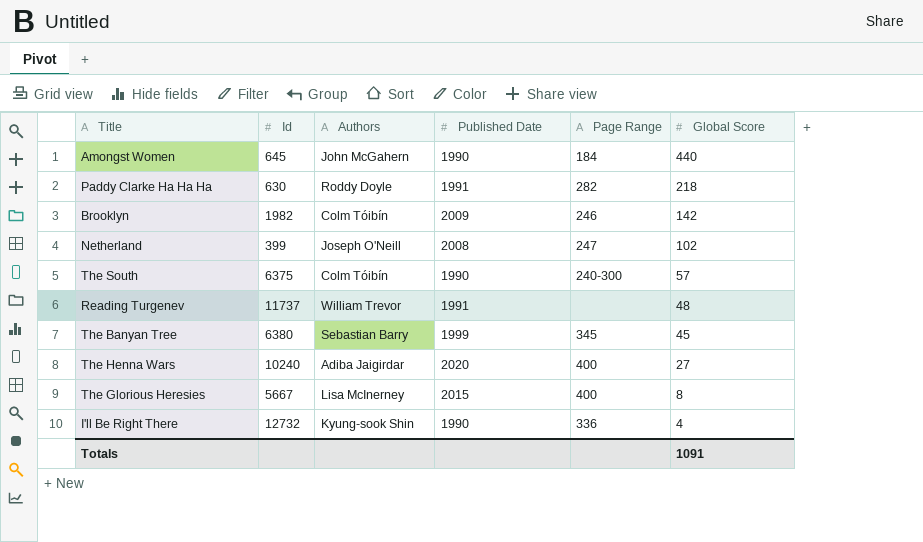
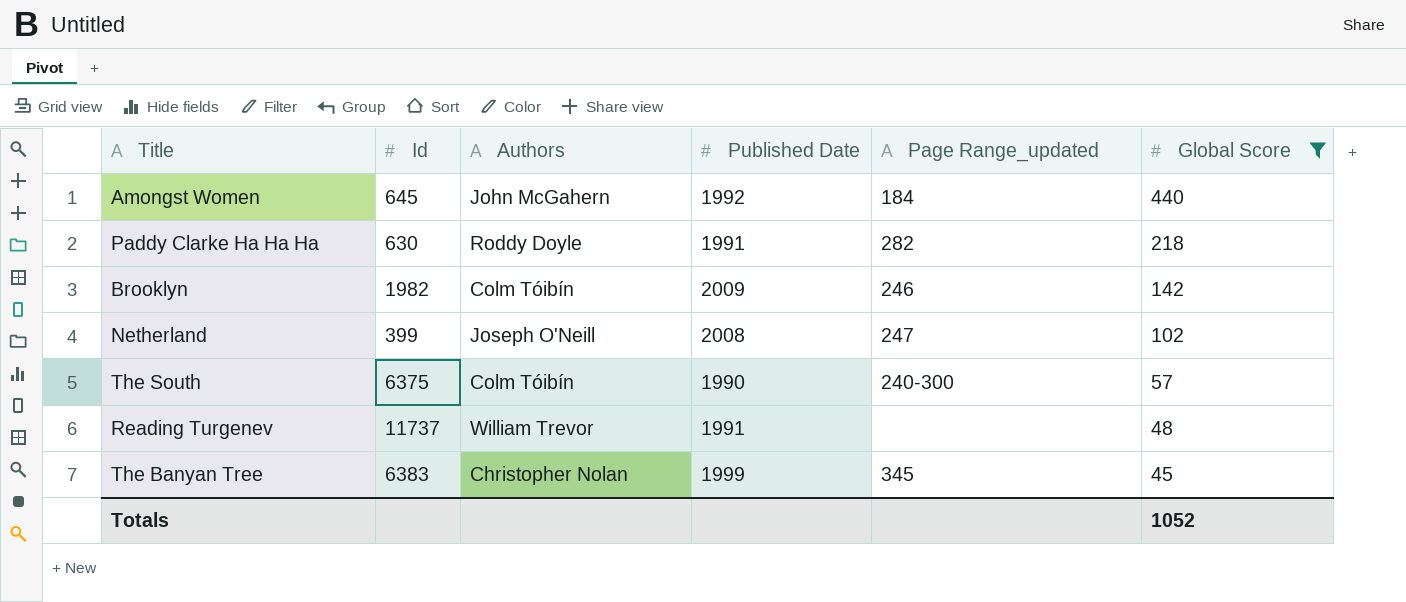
filter: none -> Global Score >= 45
column name: Page Range -> Page Range_updated
Amongst Women | Published Date: 1990 -> 1992
The Banyan Tree | Id: 6380 -> 6383
The Banyan Tree | Authors: Sebastian Barry -> Christopher Nolan
Totals | Global Score: 1091 -> 1052

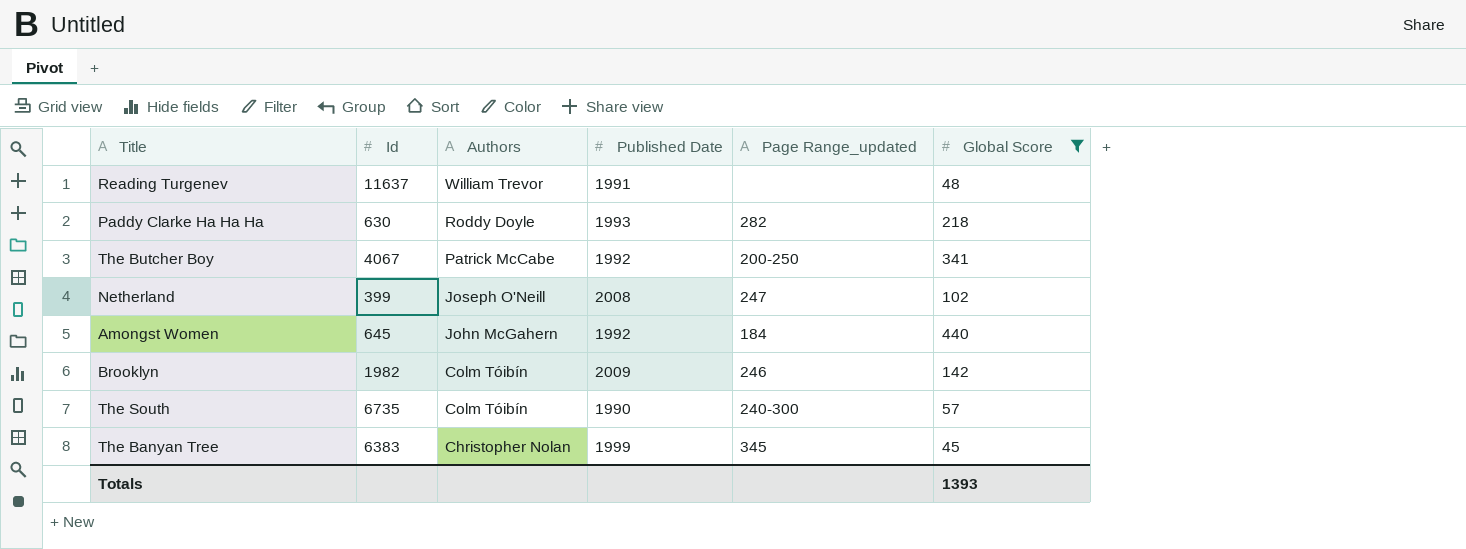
row order: Global Score descending -> Authors descending
Reading Turgenev | Id: 11737 -> 11637
Paddy Clarke Ha Ha Ha | Published Date: 1991 -> 1993
row The Butcher Boy: none -> 4067 | Patrick McCabe | 1992 | 200-250 | 341
The South | Id: 6375 -> 6735
Totals | Global Score: 1052 -> 1393

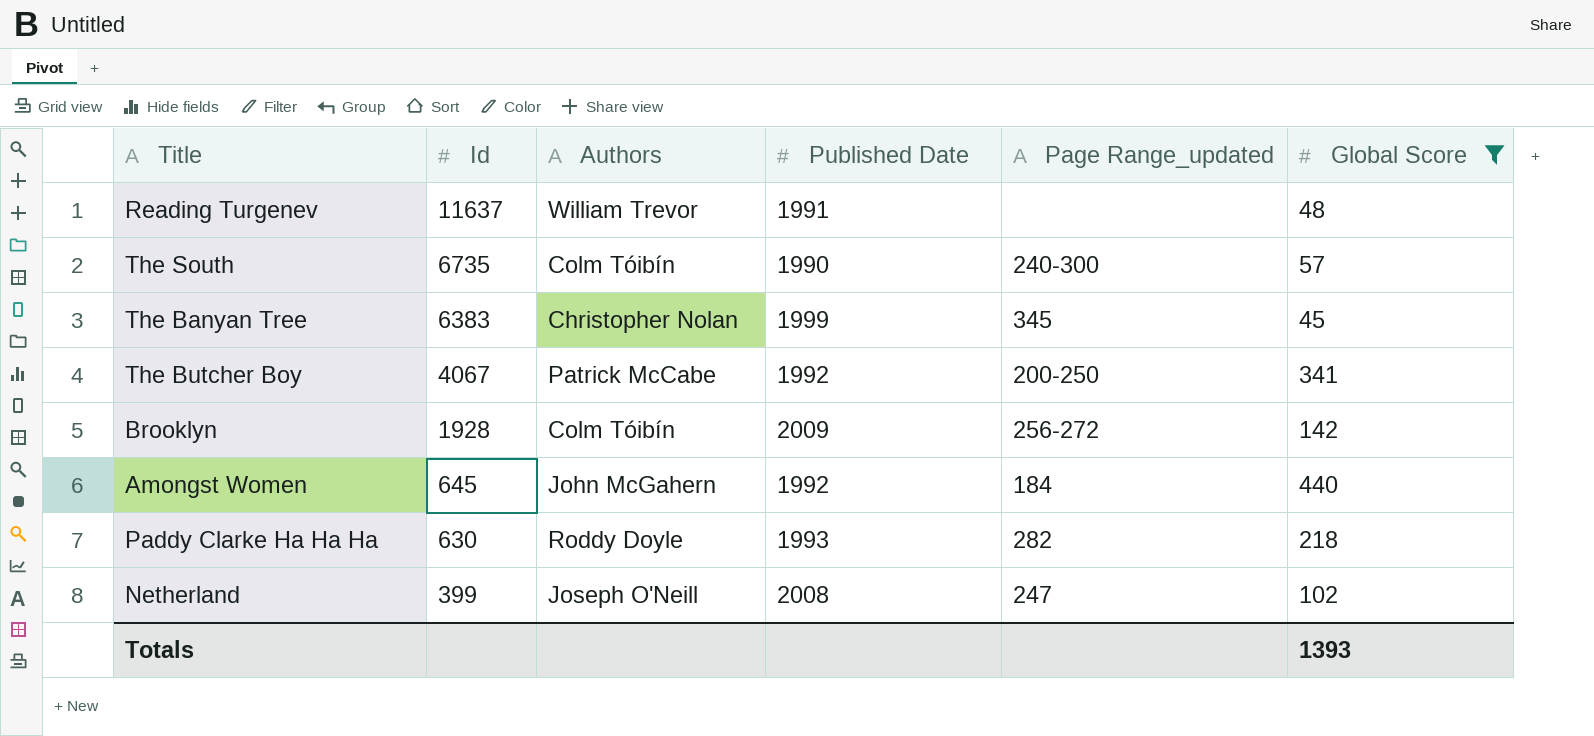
row order: Authors descending -> Id descending
Brooklyn | Id: 1982 -> 1928
Brooklyn | Page Range_updated: 246 -> 256-272

